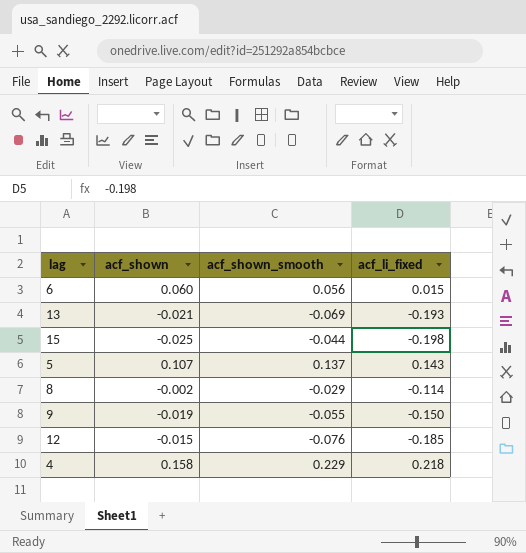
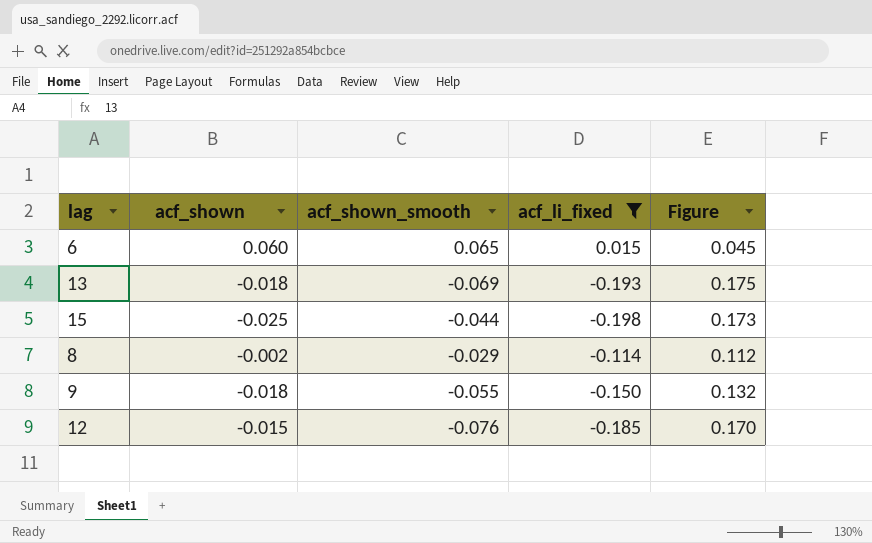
filter: none -> acf_li_fixed <= 0.015
column Figure | formula: none -> [acf_shown] - [acf_li_fixed]
6 | acf_shown_smooth: 0.056 -> 0.065
13 | acf_shown: -0.021 -> -0.018
9 | acf_shown: -0.019 -> -0.018

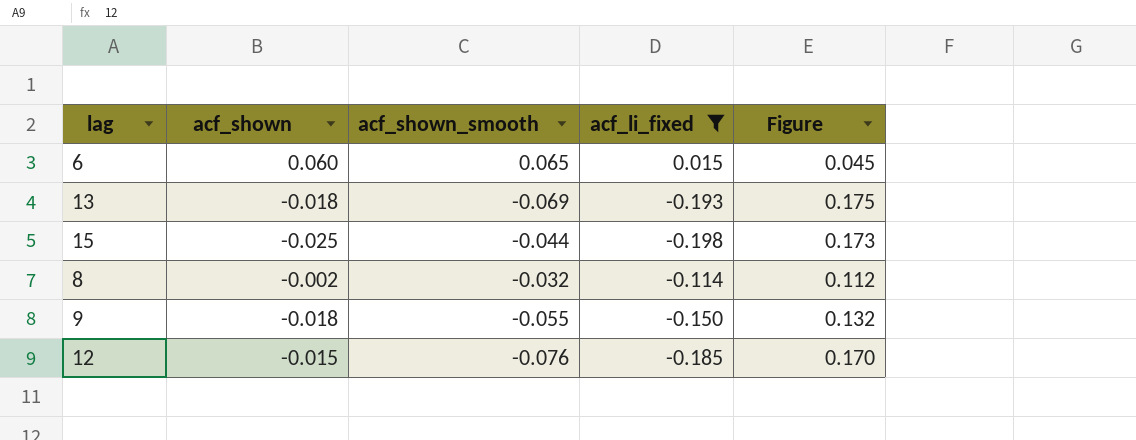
8 | acf_shown_smooth: -0.029 -> -0.032

